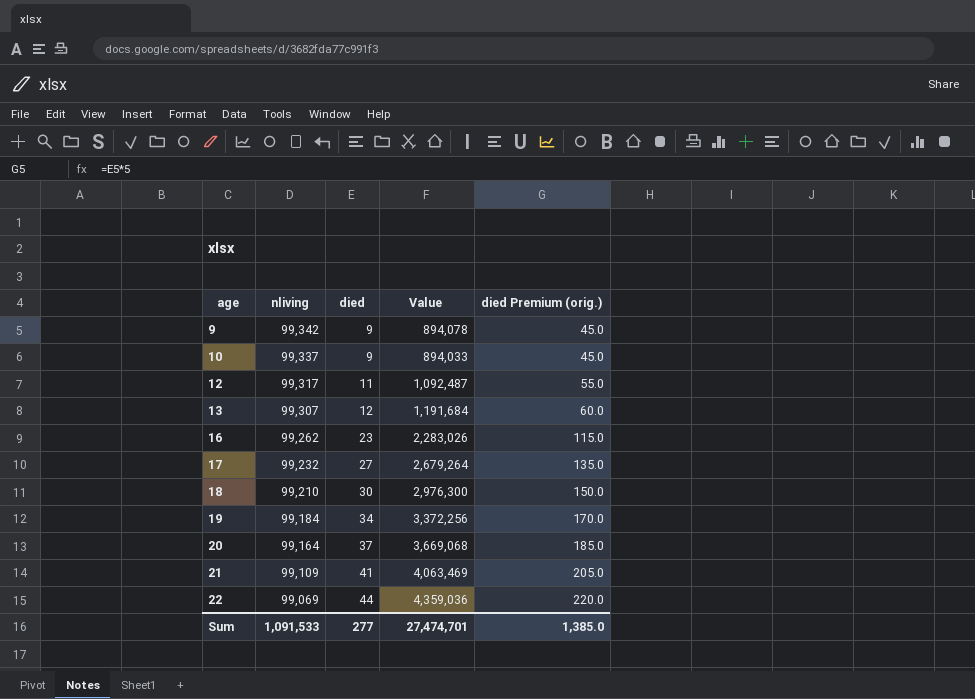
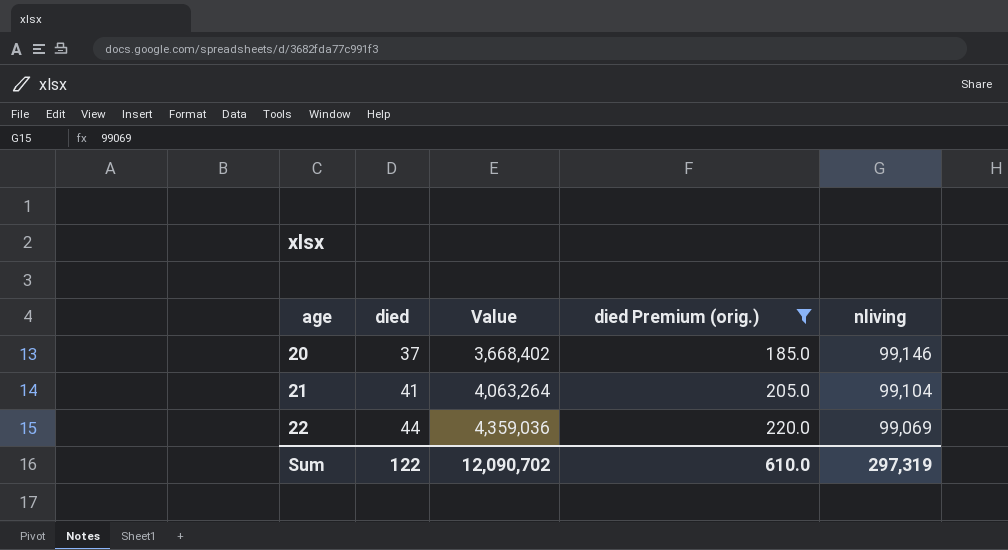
filter: none -> died Premium (orig.) >= 185.0
column nliving | position: 2 -> 5
20 | Value: 3,669,068 -> 3,668,402
20 | nliving: 99,164 -> 99,146
21 | Value: 4,063,469 -> 4,063,264
21 | nliving: 99,109 -> 99,104
Sum | died: 277 -> 122
Sum | Value: 27,474,701 -> 12,090,702
Sum | died Premium (orig.): 1,385.0 -> 610.0
Sum | nliving: 1,091,533 -> 297,319

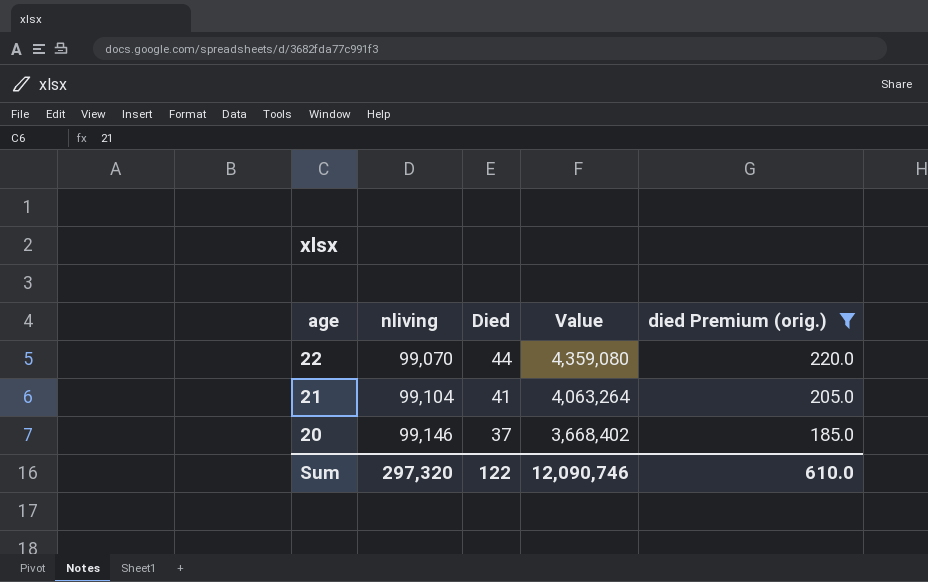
row order: age ascending -> age descending
column nliving | position: 5 -> 2
column name: died -> Died
22 | nliving: 99,069 -> 99,070
22 | Value: 4,359,036 -> 4,359,080
Sum | nliving: 297,319 -> 297,320
Sum | Value: 12,090,702 -> 12,090,746

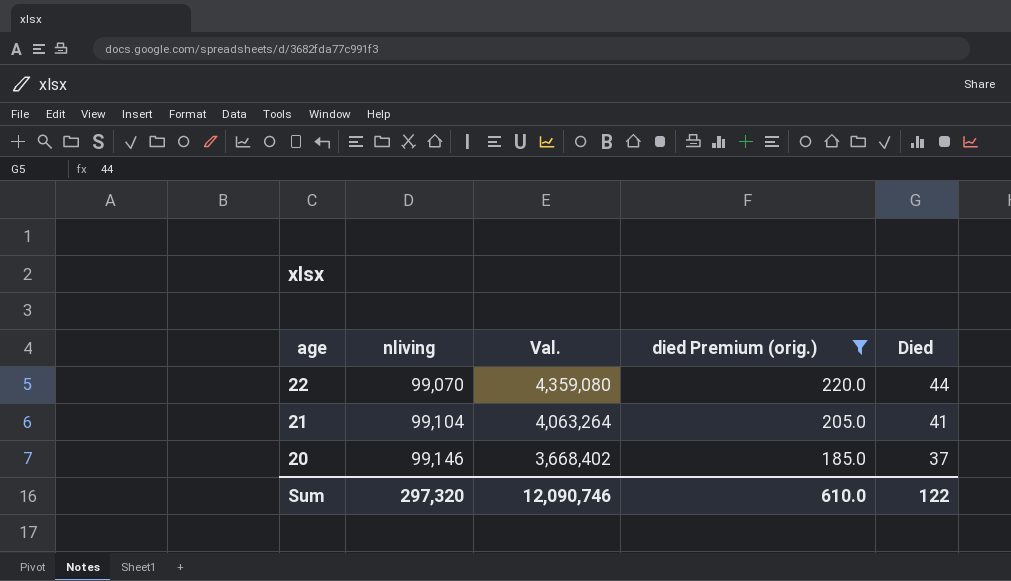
column name: Value -> Val.
column Died | position: 3 -> 5

